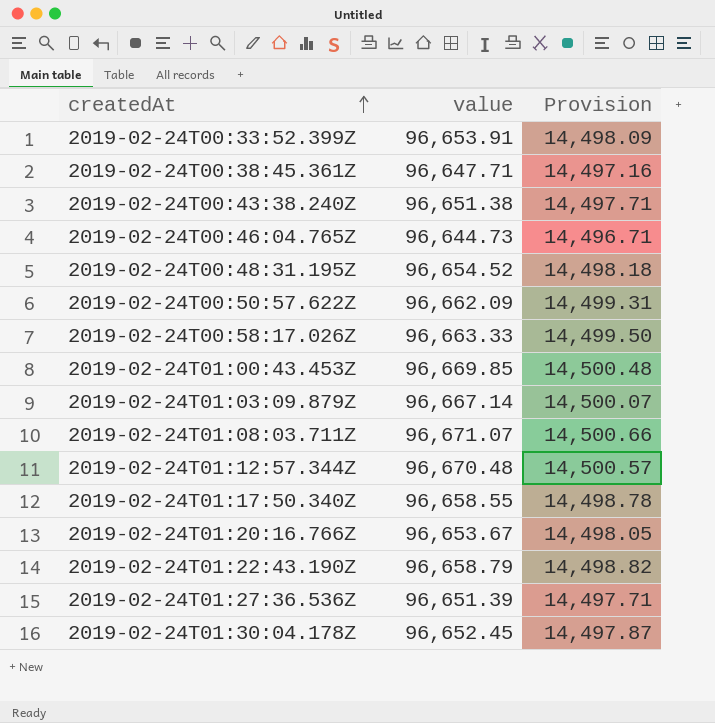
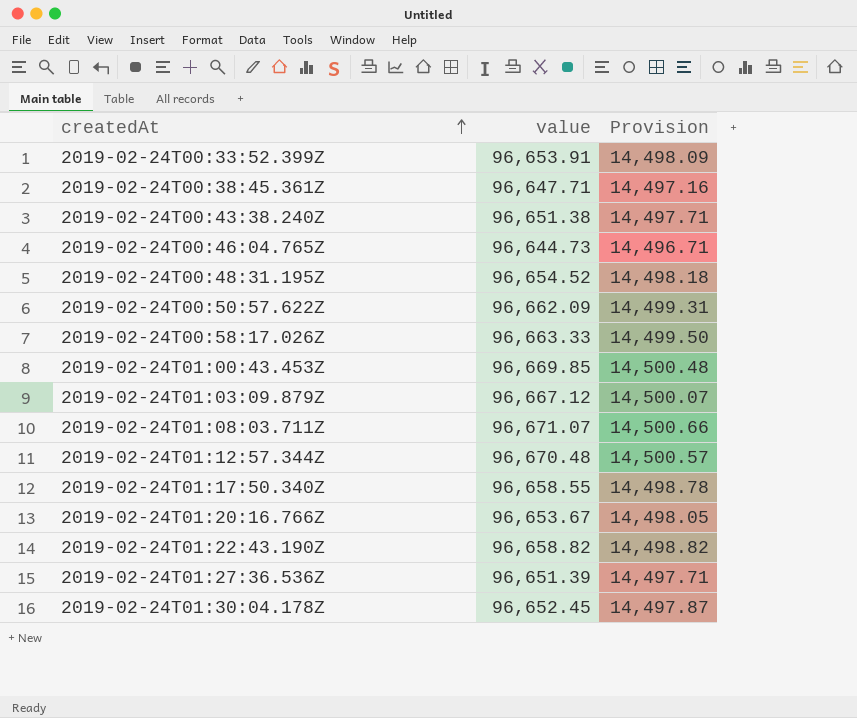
2019-02-24T01:03:09.879Z | value: 96,667.14 -> 96,667.12
2019-02-24T01:22:43.190Z | value: 96,658.79 -> 96,658.82

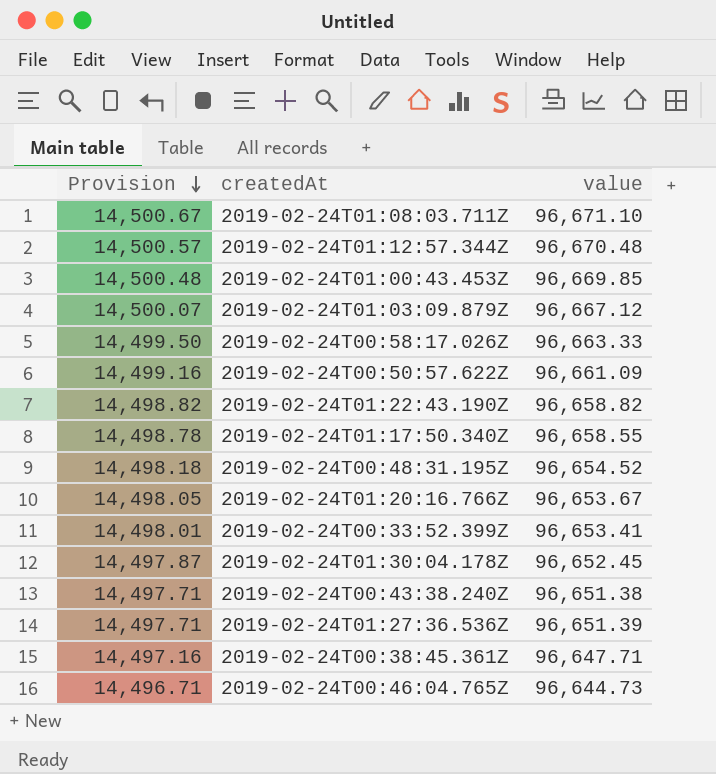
row order: createdAt ascending -> Provision descending
column Provision | position: 3 -> 1
2019-02-24T01:08:03.711Z | Provision: 14,500.66 -> 14,500.67
2019-02-24T01:08:03.711Z | value: 96,671.07 -> 96,671.10
2019-02-24T00:50:57.622Z | Provision: 14,499.31 -> 14,499.16
2019-02-24T00:50:57.622Z | value: 96,662.09 -> 96,661.09
2019-02-24T00:33:52.399Z | Provision: 14,498.09 -> 14,498.01
2019-02-24T00:33:52.399Z | value: 96,653.91 -> 96,653.41

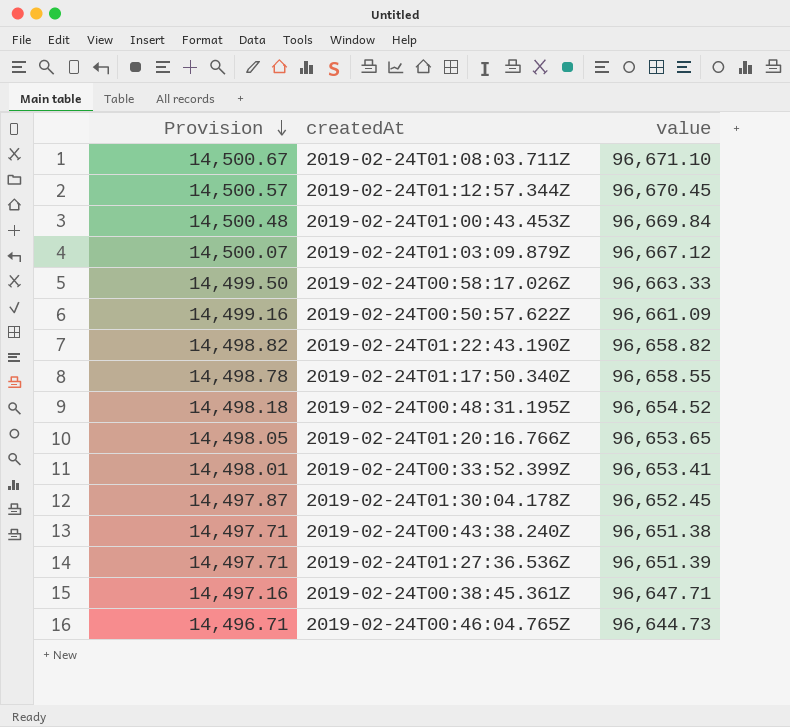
2019-02-24T01:12:57.344Z | value: 96,670.48 -> 96,670.45
2019-02-24T01:00:43.453Z | value: 96,669.85 -> 96,669.84
2019-02-24T01:20:16.766Z | value: 96,653.67 -> 96,653.65

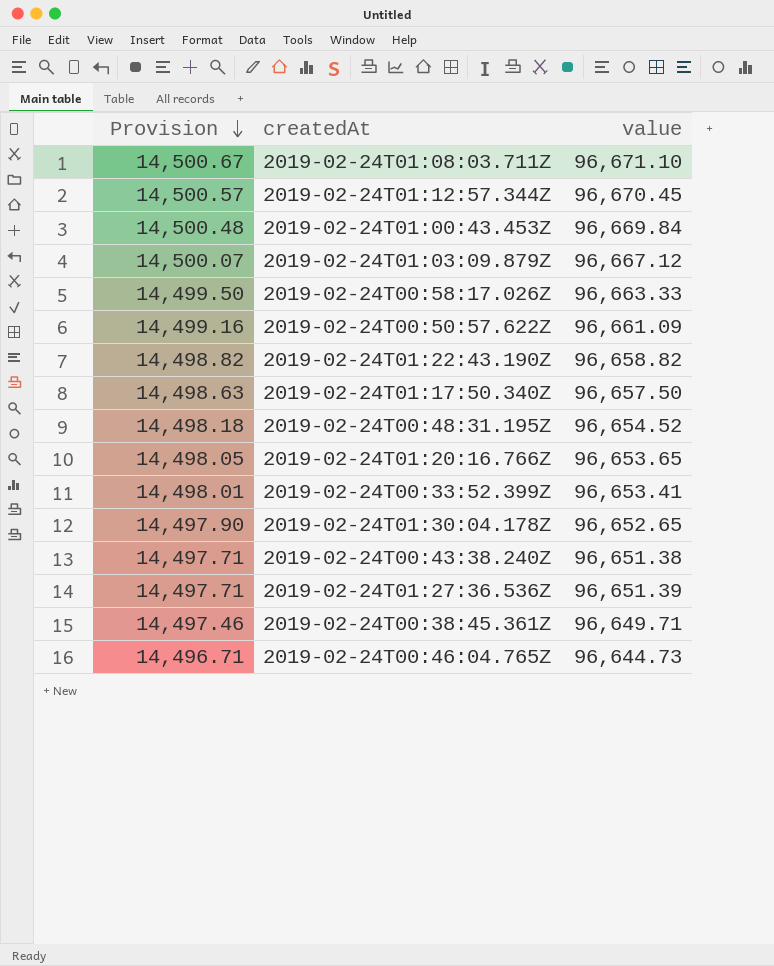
2019-02-24T01:17:50.340Z | Provision: 14,498.78 -> 14,498.63
2019-02-24T01:17:50.340Z | value: 96,658.55 -> 96,657.50
2019-02-24T01:30:04.178Z | Provision: 14,497.87 -> 14,497.90
2019-02-24T01:30:04.178Z | value: 96,652.45 -> 96,652.65
2019-02-24T00:38:45.361Z | Provision: 14,497.16 -> 14,497.46
2019-02-24T00:38:45.361Z | value: 96,647.71 -> 96,649.71

